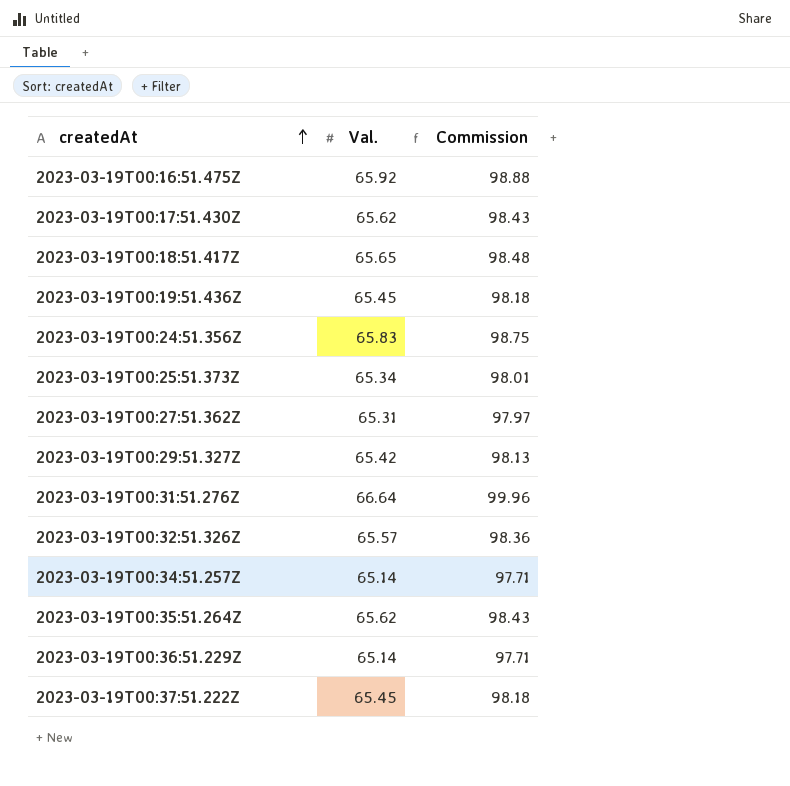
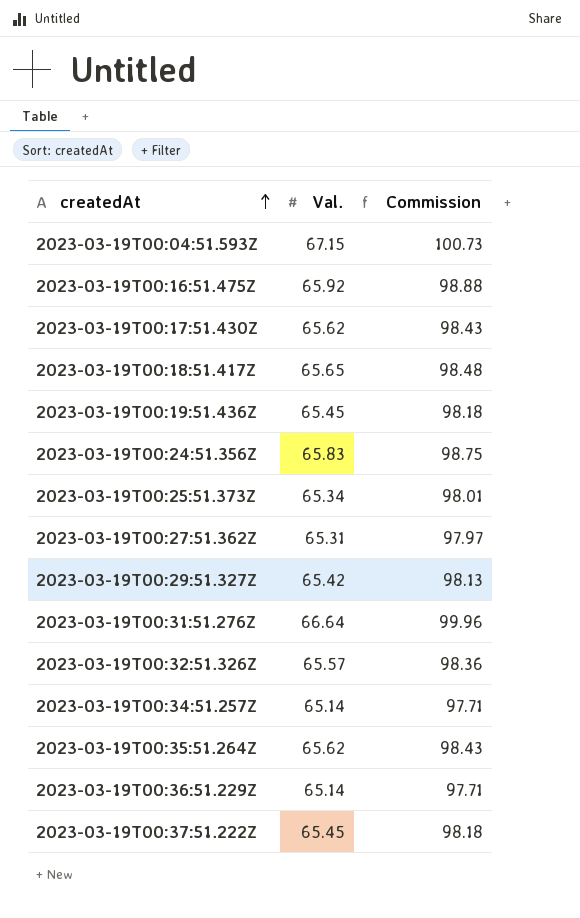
row 2023-03-19T00:04:51.593Z: none -> 67.15 | 100.73

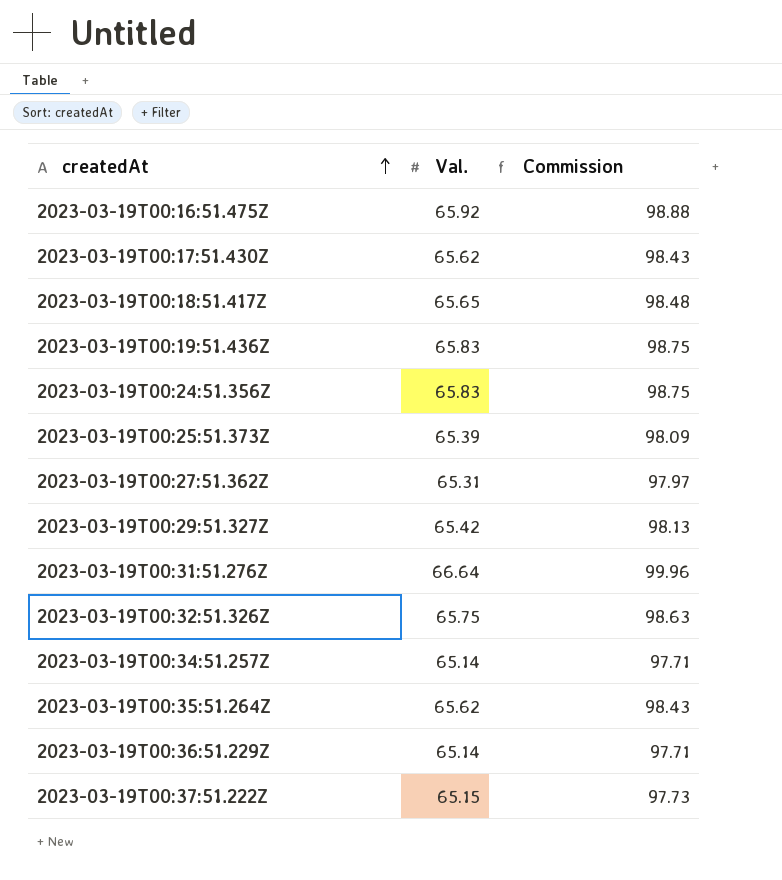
row 2023-03-19T00:04:51.593Z: 67.15 | 100.73 -> none
2023-03-19T00:19:51.436Z | Val.: 65.45 -> 65.83
2023-03-19T00:19:51.436Z | Commission: 98.18 -> 98.75
2023-03-19T00:25:51.373Z | Val.: 65.34 -> 65.39
2023-03-19T00:25:51.373Z | Commission: 98.01 -> 98.09
2023-03-19T00:32:51.326Z | Val.: 65.57 -> 65.75
2023-03-19T00:32:51.326Z | Commission: 98.36 -> 98.63
2023-03-19T00:37:51.222Z | Val.: 65.45 -> 65.15
2023-03-19T00:37:51.222Z | Commission: 98.18 -> 97.73

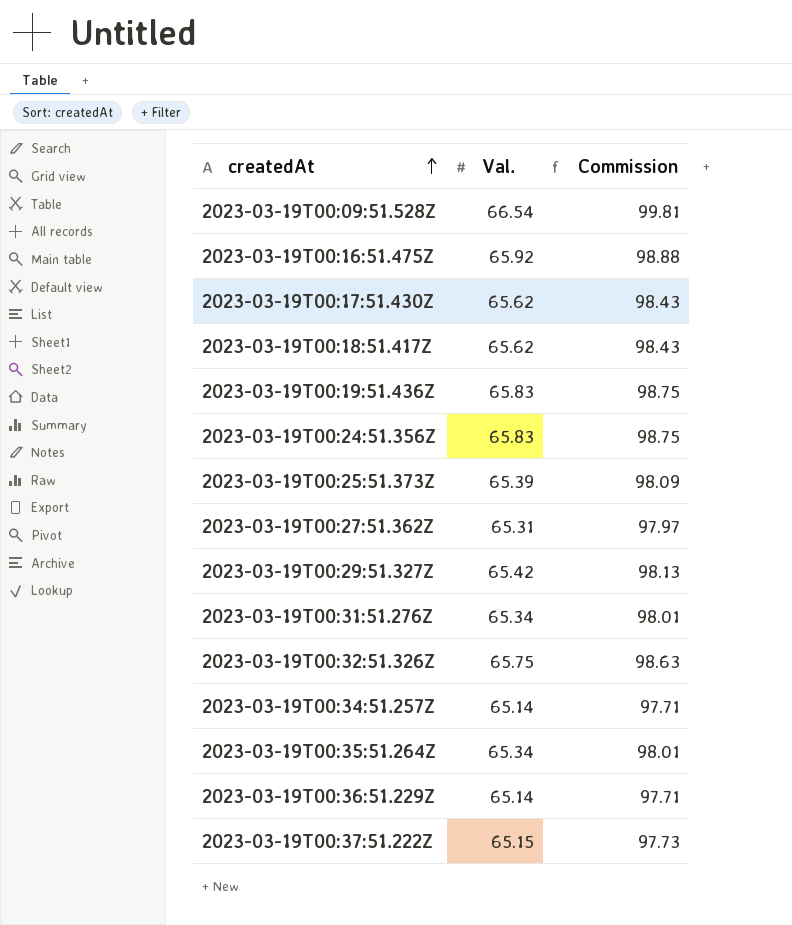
row 2023-03-19T00:09:51.528Z: none -> 66.54 | 99.81
2023-03-19T00:18:51.417Z | Val.: 65.65 -> 65.62
2023-03-19T00:18:51.417Z | Commission: 98.48 -> 98.43
2023-03-19T00:31:51.276Z | Val.: 66.64 -> 65.34
2023-03-19T00:31:51.276Z | Commission: 99.96 -> 98.01
2023-03-19T00:35:51.264Z | Val.: 65.62 -> 65.34
2023-03-19T00:35:51.264Z | Commission: 98.43 -> 98.01

